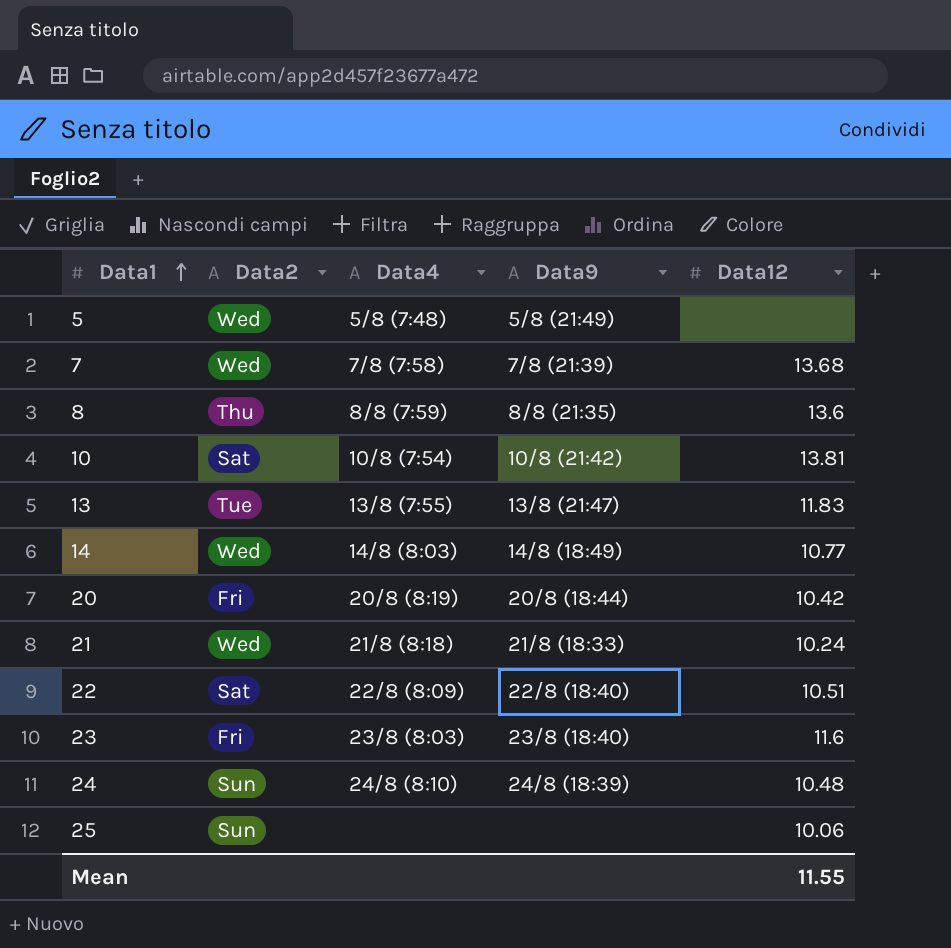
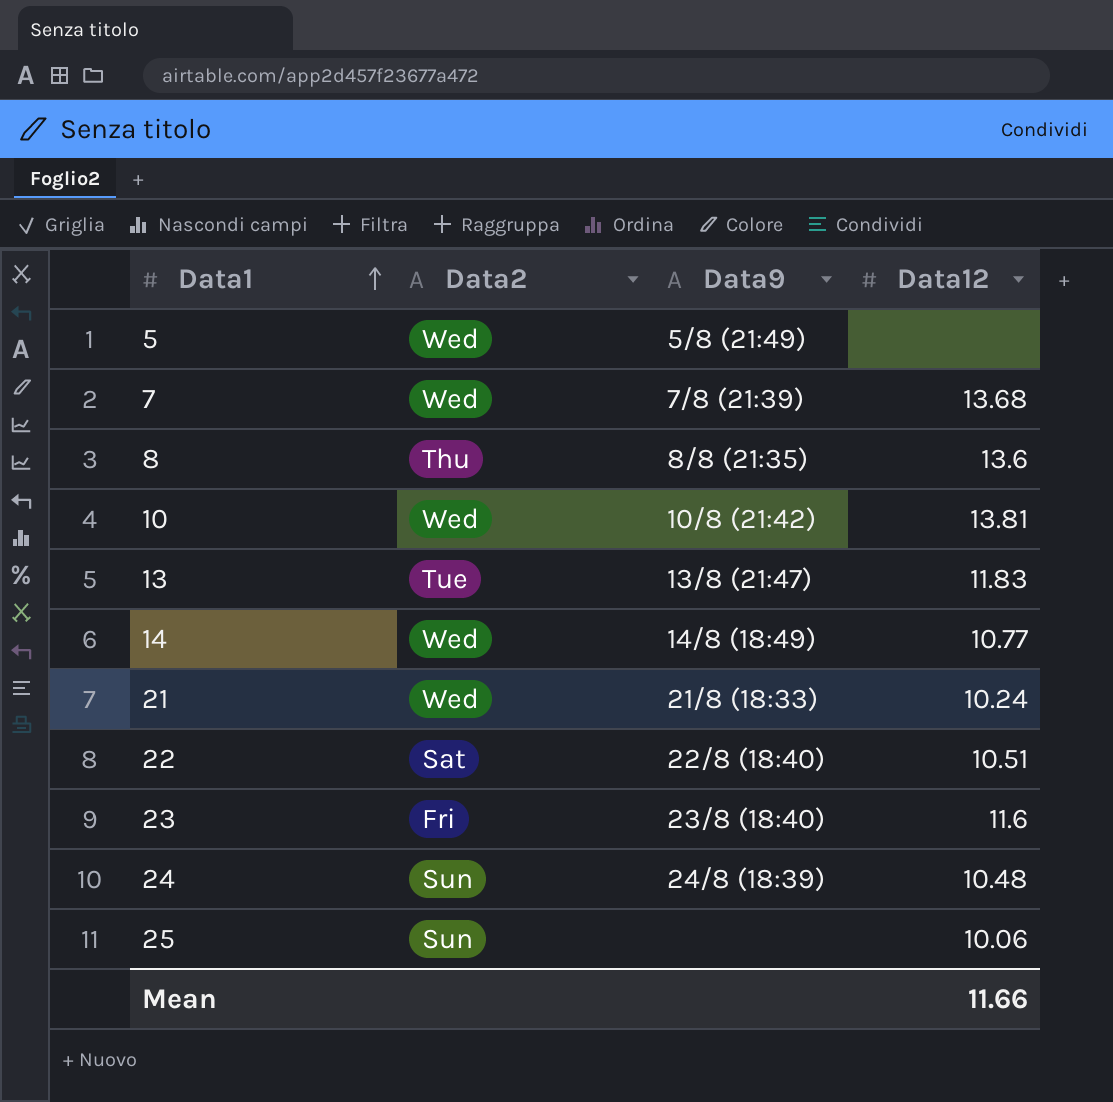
column Data4 | position: 3 -> none
row 20: Fri | 20/8 (8:19) | 20/8 (18:44) | 10.42 -> none
10 | Data2: Sat -> Wed
Mean | Data12: 11.55 -> 11.66

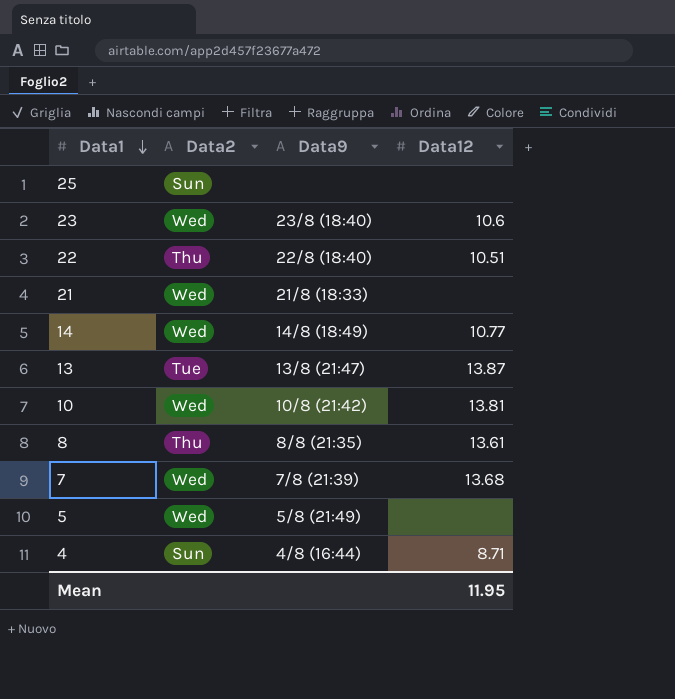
row order: Data1 ascending -> Data1 descending
row 24: Sun | 24/8 (18:39) | 10.48 -> none
25 | Data12: 10.06 -> none
23 | Data2: Fri -> Wed
23 | Data12: 11.6 -> 10.6
22 | Data2: Sat -> Thu
21 | Data12: 10.24 -> none
13 | Data12: 11.83 -> 13.87
8 | Data12: 13.6 -> 13.61
row 4: none -> Sun | 4/8 (16:44) | 8.71
Mean | Data12: 11.66 -> 11.95

